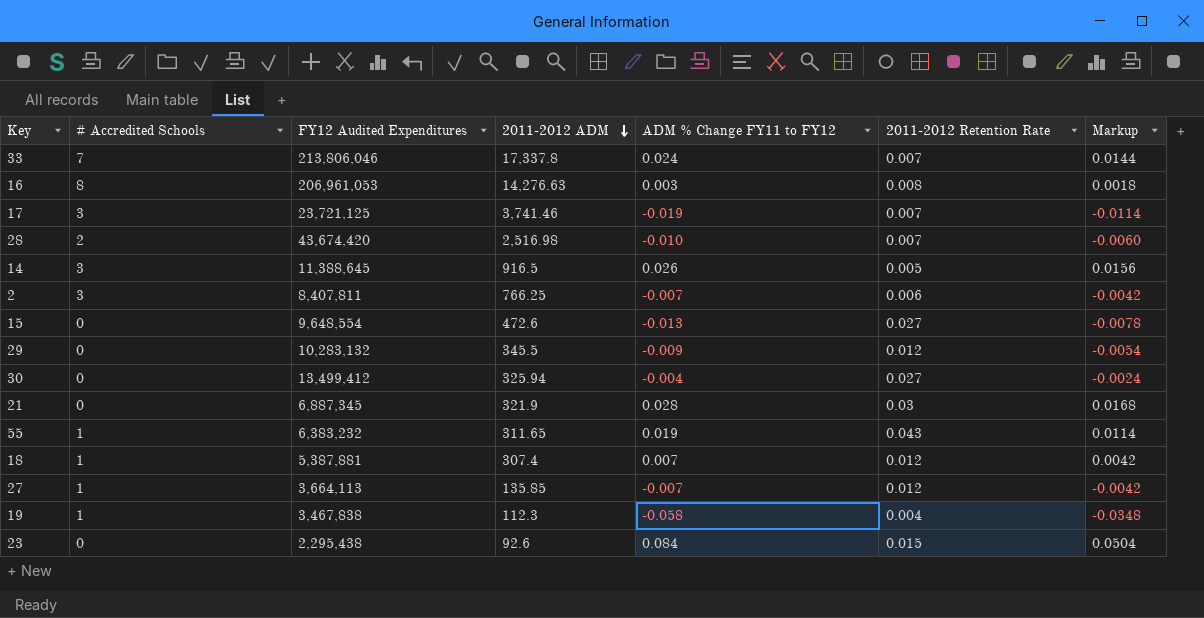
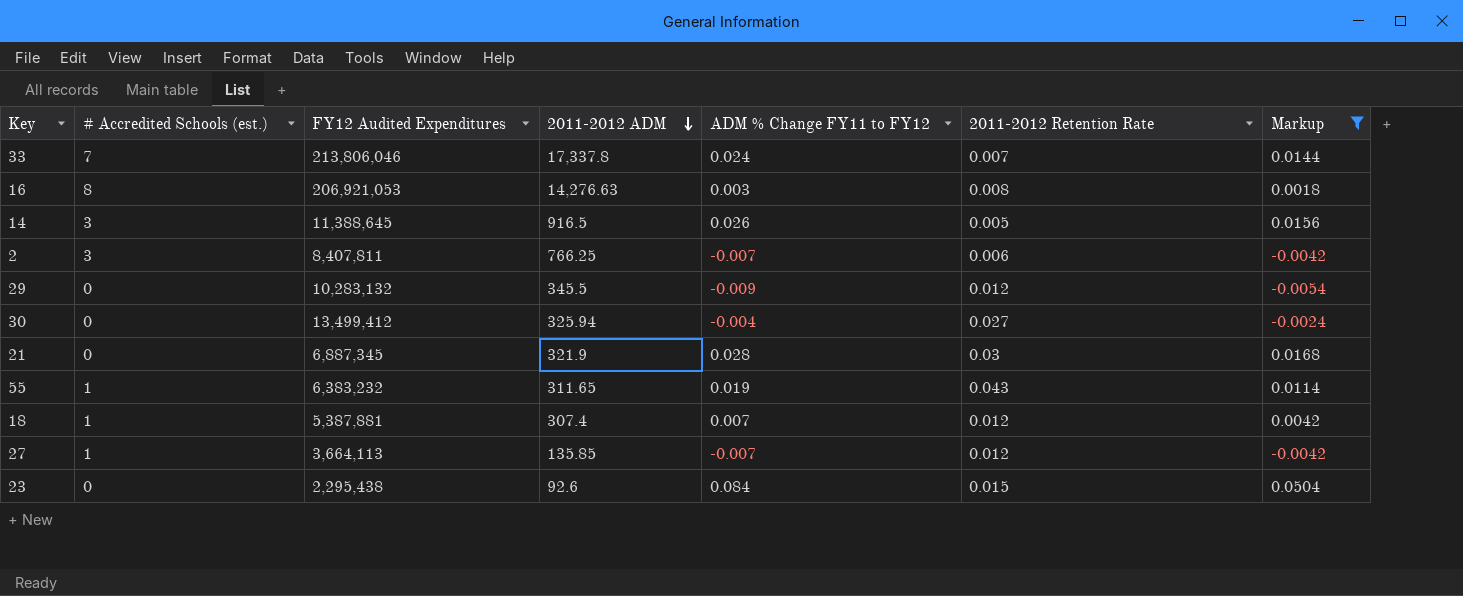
filter: none -> Markup >= -0.0054
column name: # Accredited Schools -> # Accredited Schools (est.)
16 | FY12 Audited Expenditures: 206,961,053 -> 206,921,053

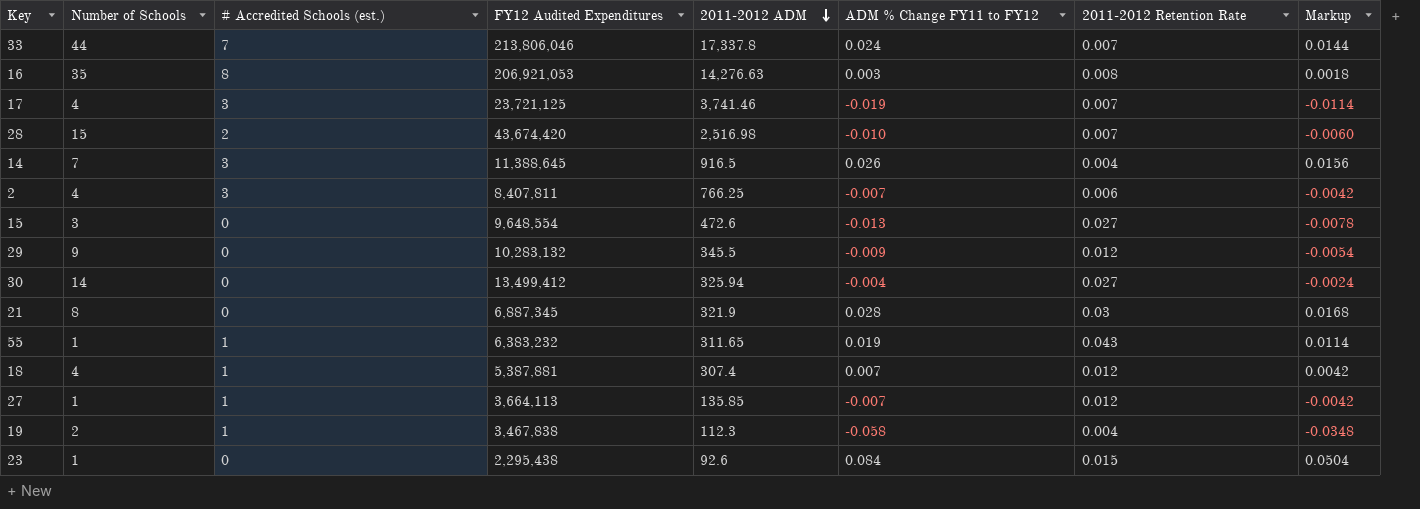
filter: Markup >= -0.0054 -> none
column Number of Schools | position: none -> 2
14 | 2011-2012 Retention Rate: 0.005 -> 0.004

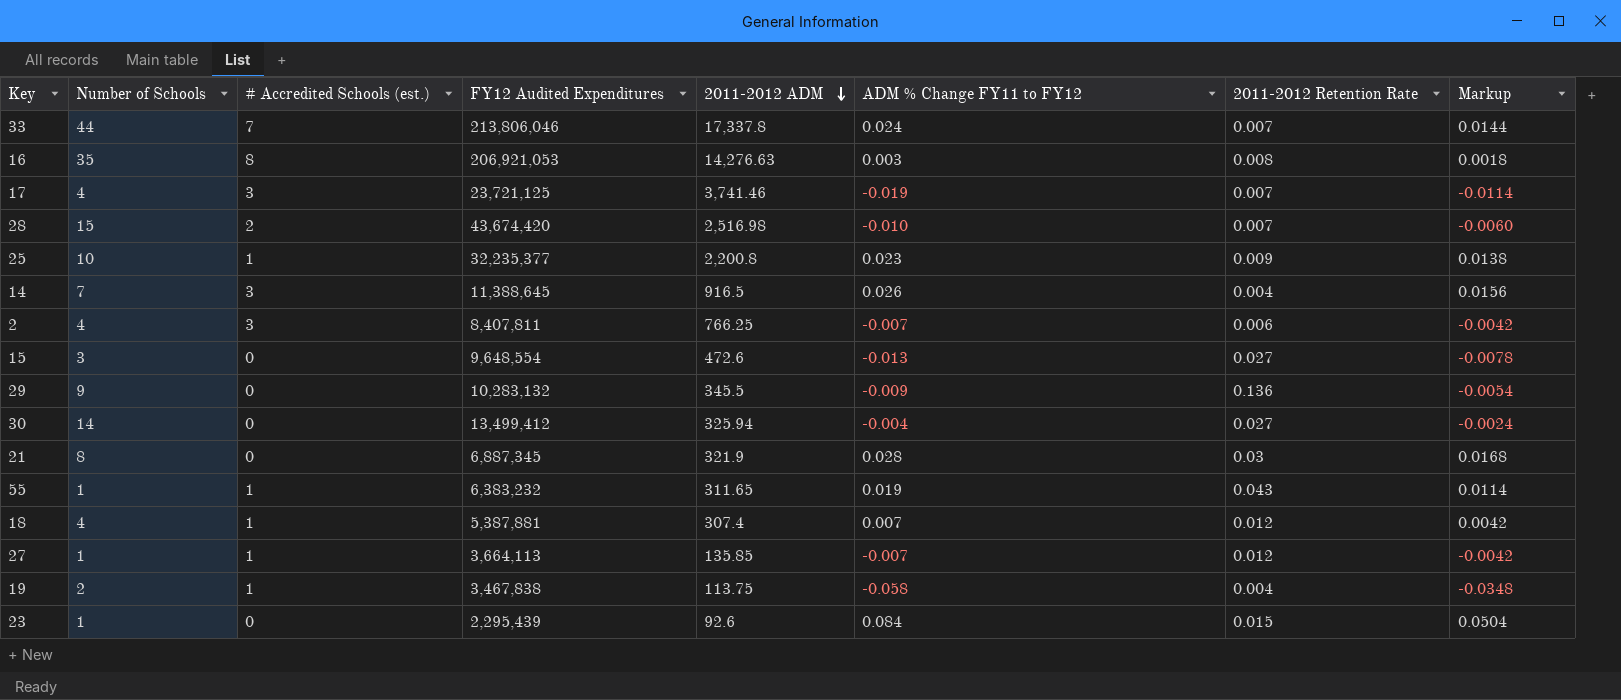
row 25: none -> 10 | 1 | 32,235,377 | 2,200.8 | 0.023 | 0.009 | 0.0138
29 | 2011-2012 Retention Rate: 0.012 -> 0.136
19 | 2011-2012 ADM: 112.3 -> 113.75
23 | FY12 Audited Expenditures: 2,295,438 -> 2,295,439

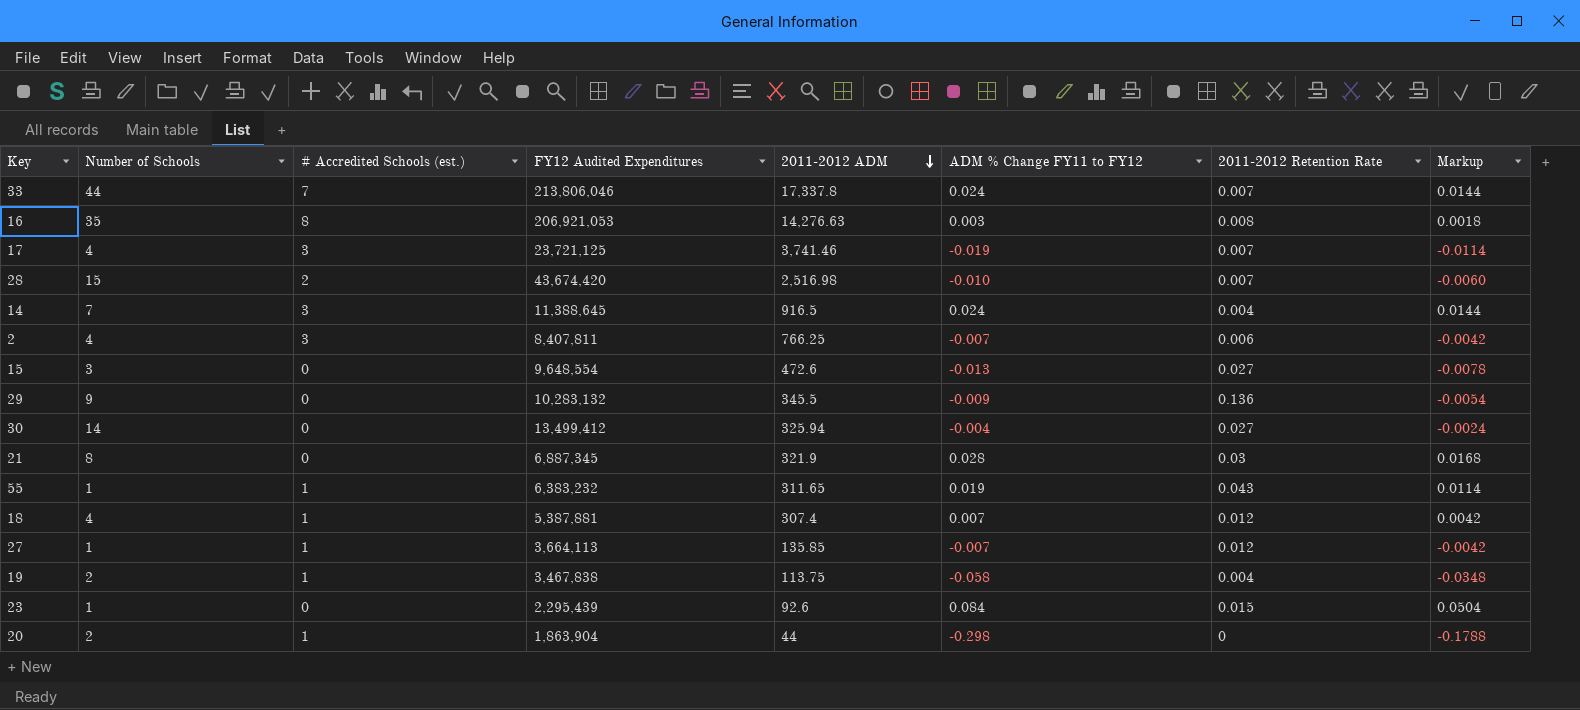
row 25: 10 | 1 | 32,235,377 | 2,200.8 | 0.023 | 0.009 | 0.0138 -> none
14 | ADM % Change FY11 to FY12: 0.026 -> 0.024
14 | Markup: 0.0156 -> 0.0144
row 20: none -> 2 | 1 | 1,863,904 | 44 | -0.298 | 0 | -0.1788

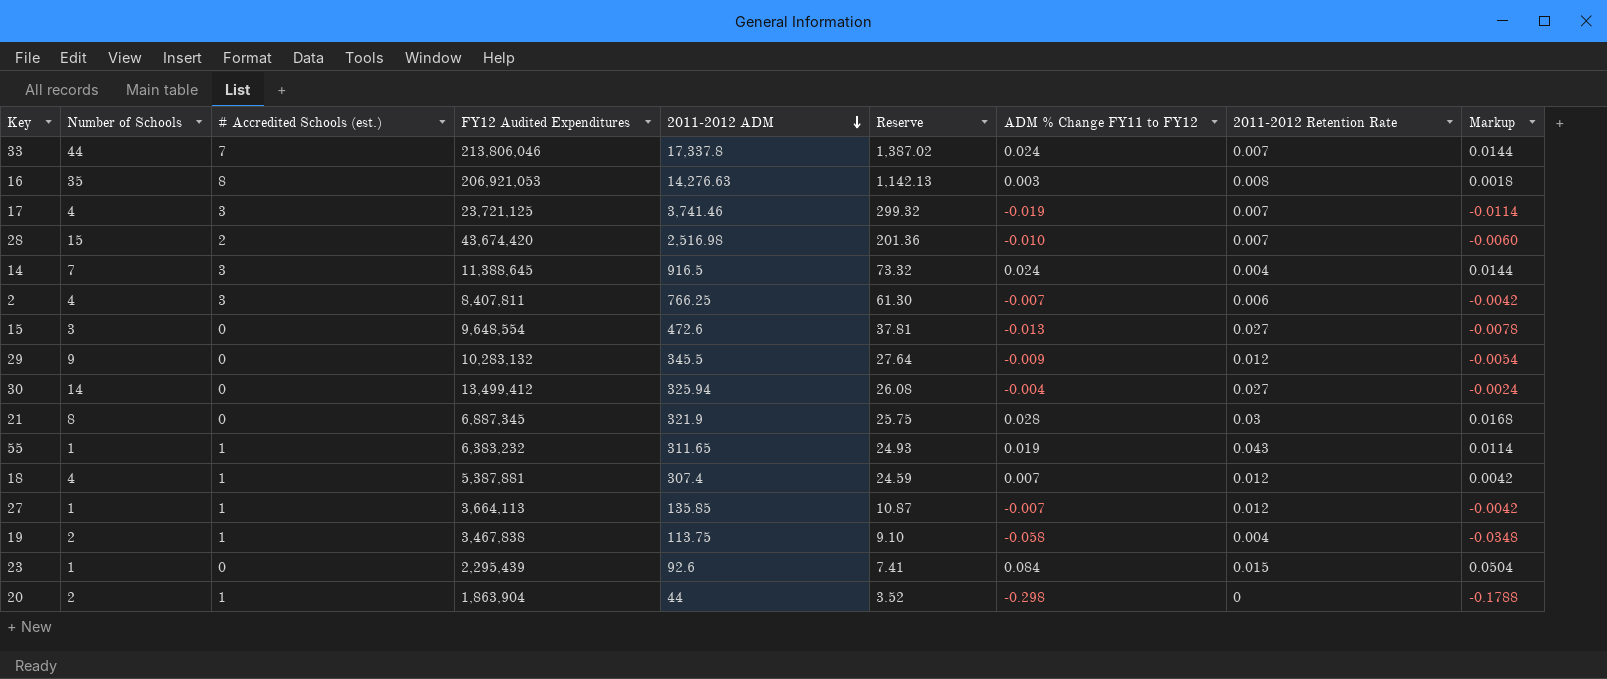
column Reserve | formula: none -> [2011-2012 ADM] * 0.08
29 | 2011-2012 Retention Rate: 0.136 -> 0.012

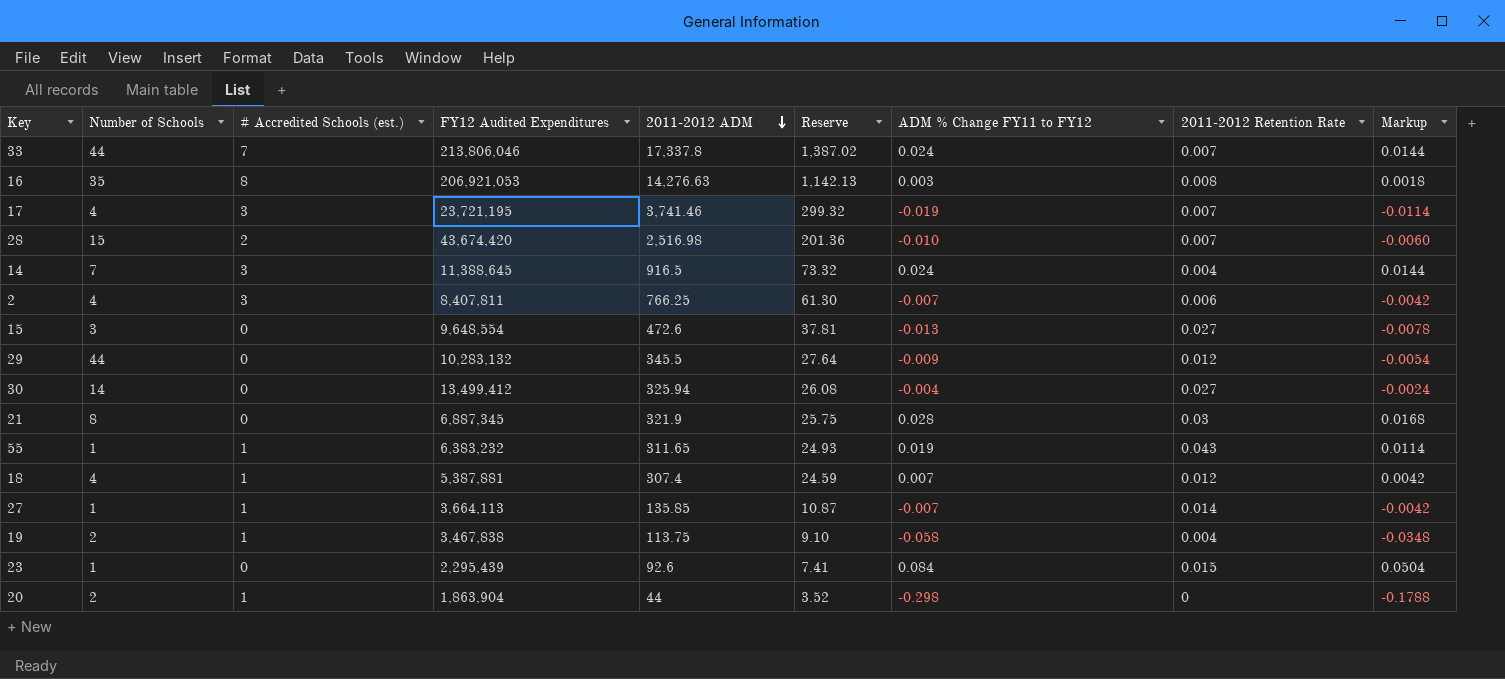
17 | FY12 Audited Expenditures: 23,721,125 -> 23,721,195
29 | Number of Schools: 9 -> 44
27 | 2011-2012 Retention Rate: 0.012 -> 0.014

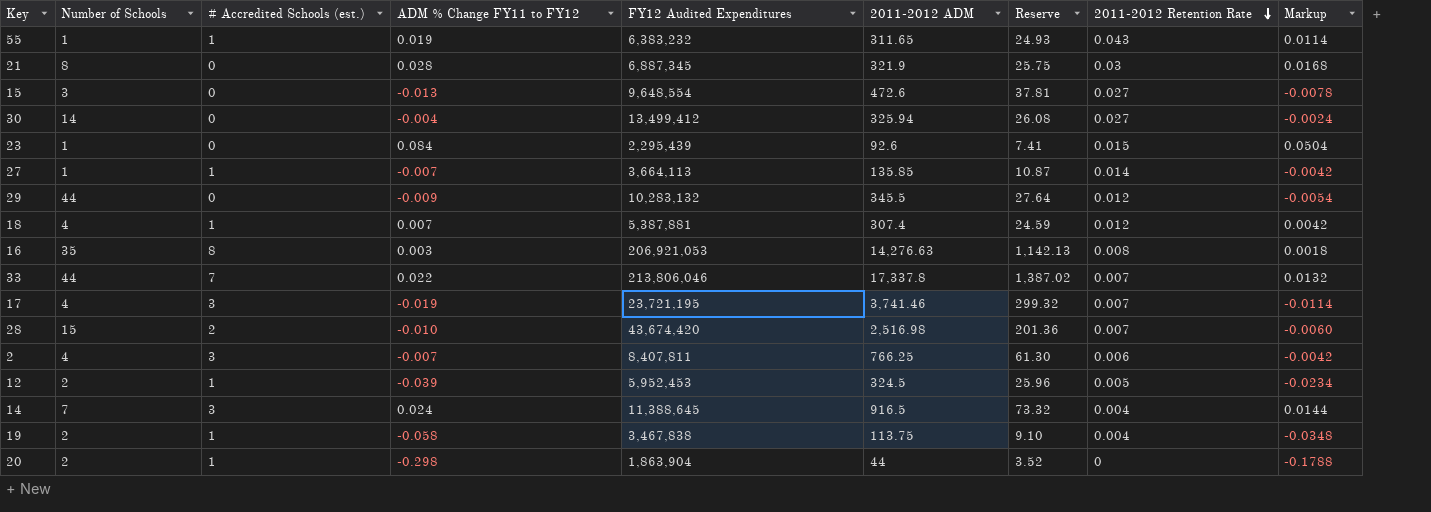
row order: 2011-2012 ADM descending -> 2011-2012 Retention Rate descending
column ADM % Change FY11 to FY12 | position: 7 -> 4
33 | ADM % Change FY11 to FY12: 0.024 -> 0.022
33 | Markup: 0.0144 -> 0.0132
row 12: none -> 2 | 1 | -0.039 | 5,952,453 | 324.5 | 25.96 | 0.005 | -0.0234

